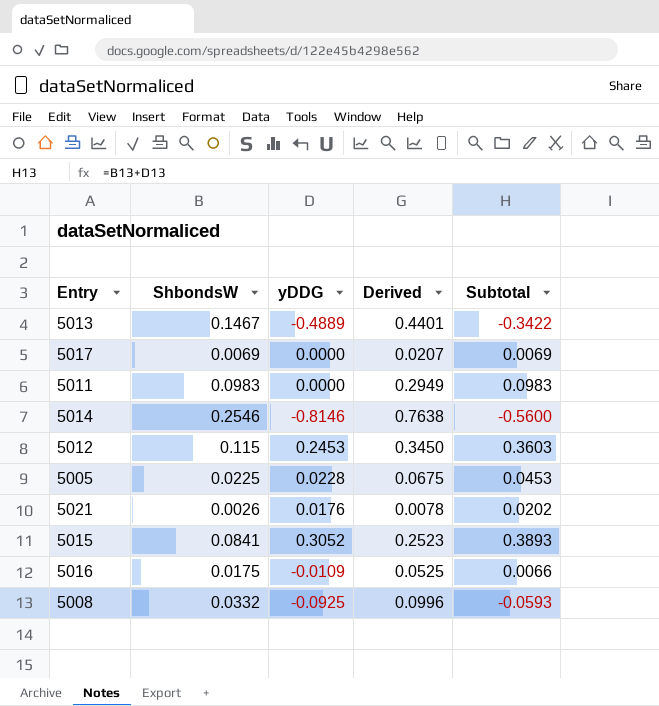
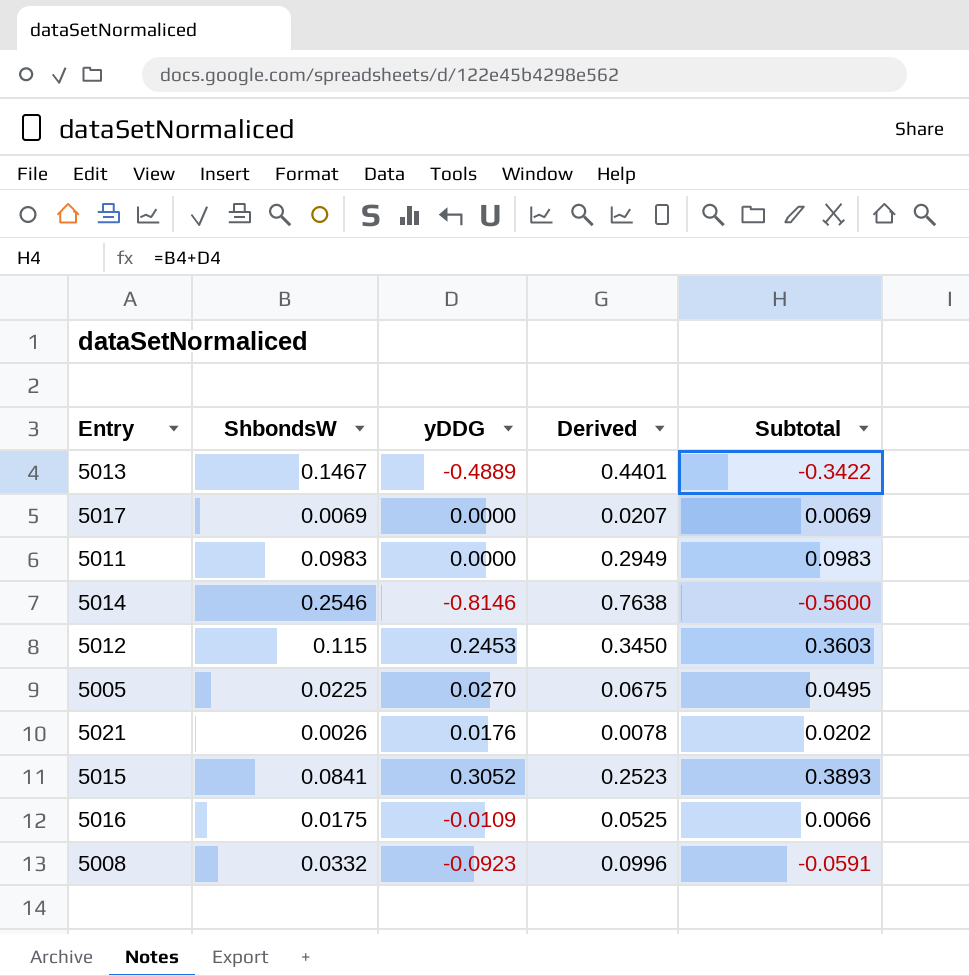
5005 | yDDG: 0.0228 -> 0.0270
5005 | Subtotal: 0.0453 -> 0.0495
5008 | yDDG: -0.0925 -> -0.0923
5008 | Subtotal: -0.0593 -> -0.0591

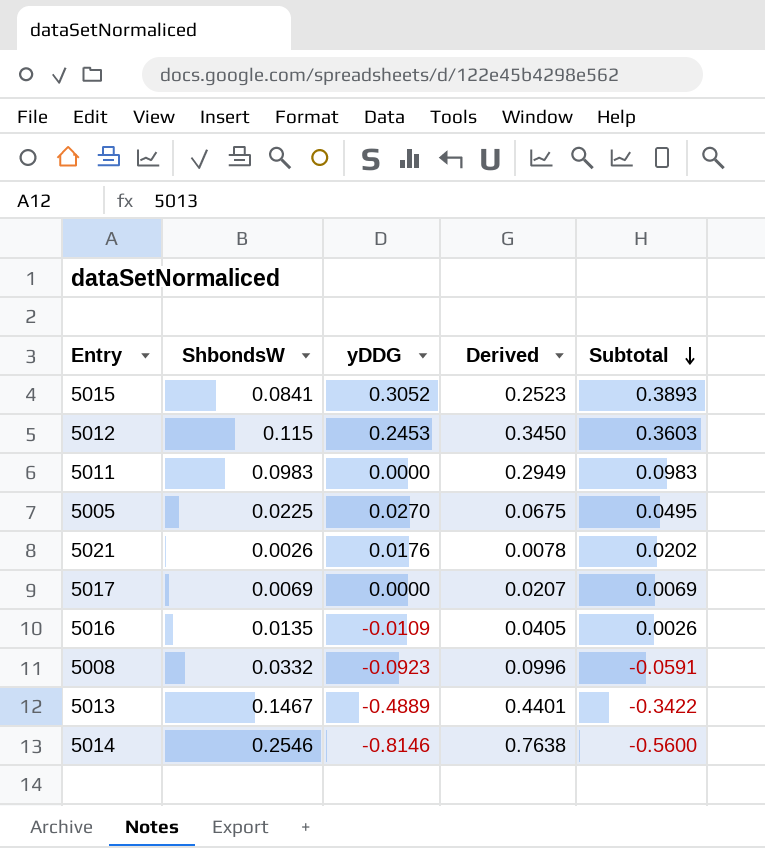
row order: none -> Subtotal descending
5016 | ShbondsW: 0.0175 -> 0.0135
5016 | Derived: 0.0525 -> 0.0405
5016 | Subtotal: 0.0066 -> 0.0026

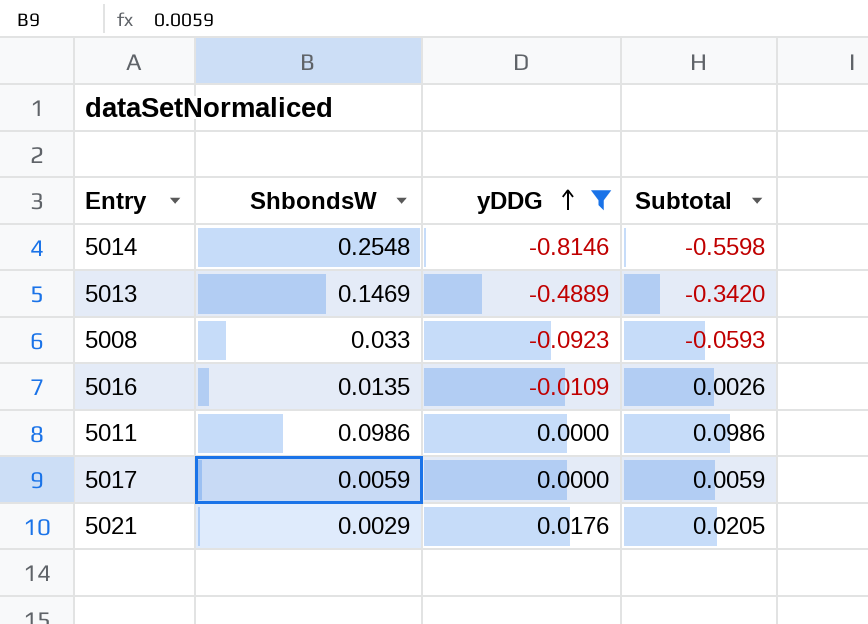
filter: none -> yDDG <= 0.0176
row order: Subtotal descending -> yDDG ascending
column Derived | formula: [ShbondsW] * 3 -> none
5014 | ShbondsW: 0.2546 -> 0.2548
5014 | Subtotal: -0.5600 -> -0.5598
5013 | ShbondsW: 0.1467 -> 0.1469
5013 | Subtotal: -0.3422 -> -0.3420
5008 | ShbondsW: 0.0332 -> 0.033
5008 | Subtotal: -0.0591 -> -0.0593
5011 | ShbondsW: 0.0983 -> 0.0986
5011 | Subtotal: 0.0983 -> 0.0986
5017 | ShbondsW: 0.0069 -> 0.0059
5017 | Subtotal: 0.0069 -> 0.0059
5021 | ShbondsW: 0.0026 -> 0.0029
5021 | Subtotal: 0.0202 -> 0.0205

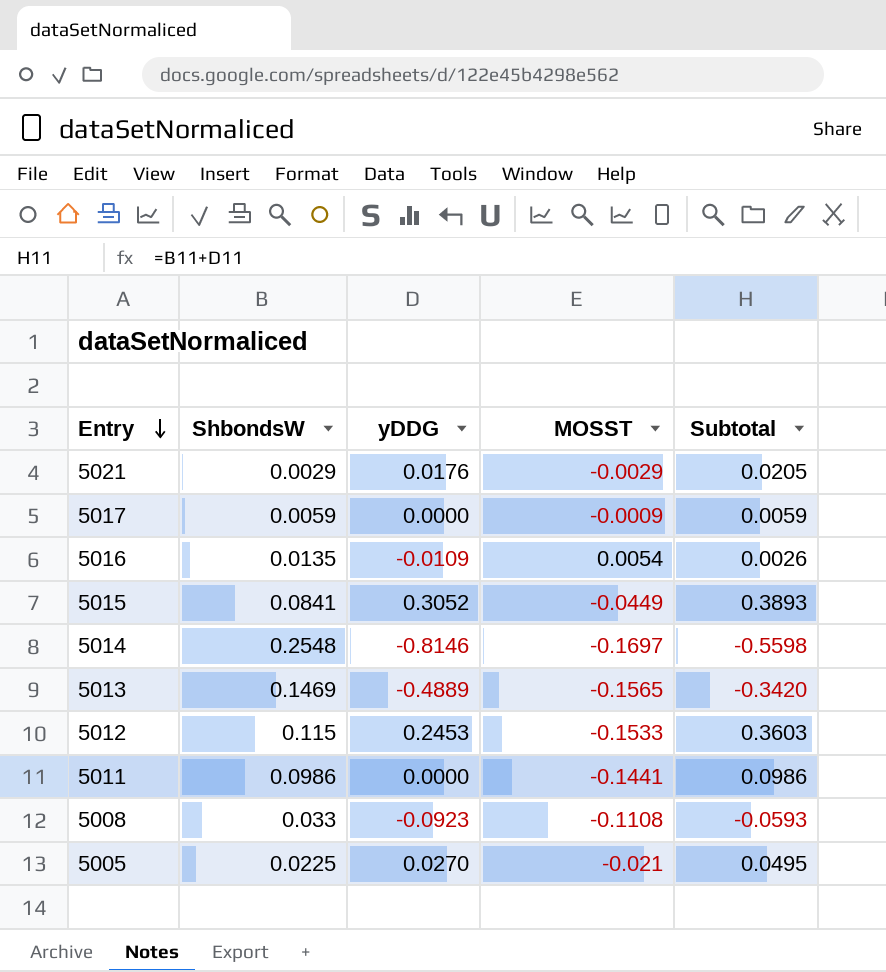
filter: yDDG <= 0.0176 -> none
row order: yDDG ascending -> Entry descending
column MOSST | position: none -> 4

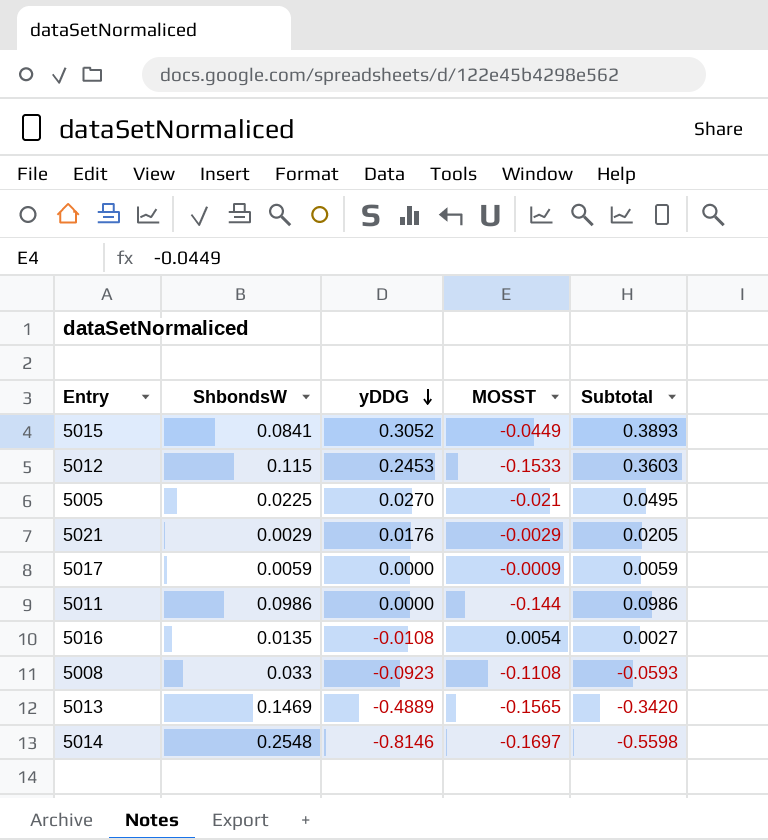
row order: Entry descending -> yDDG descending
5011 | MOSST: -0.1441 -> -0.144
5016 | yDDG: -0.0109 -> -0.0108
5016 | Subtotal: 0.0026 -> 0.0027

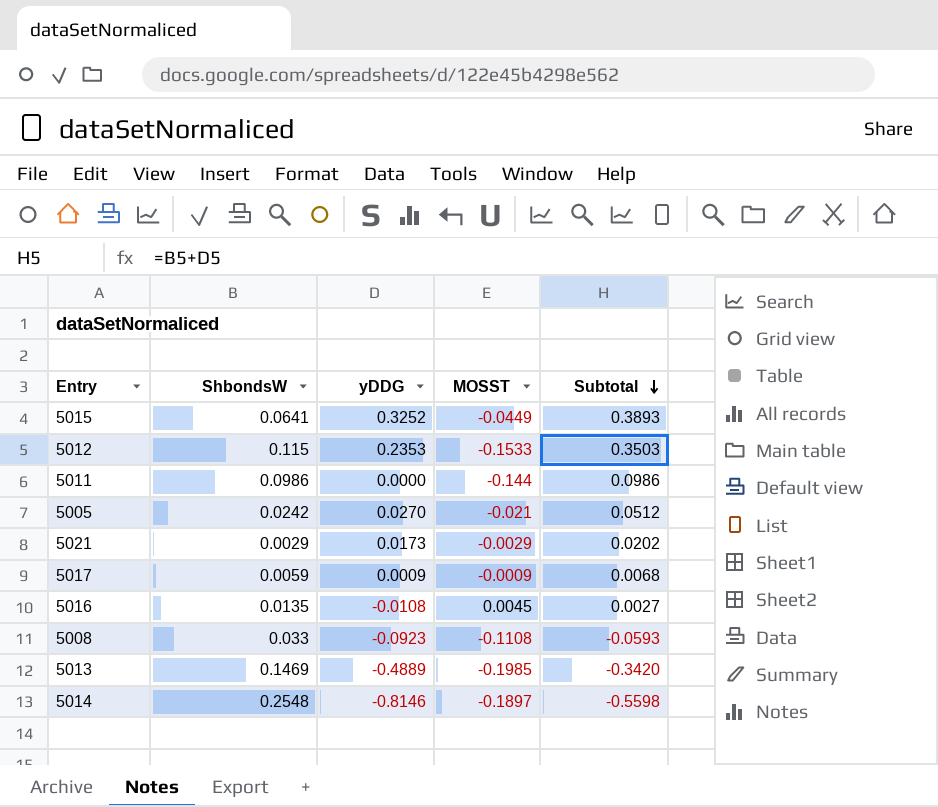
row order: yDDG descending -> Subtotal descending
5015 | ShbondsW: 0.0841 -> 0.0641
5015 | yDDG: 0.3052 -> 0.3252
5012 | yDDG: 0.2453 -> 0.2353
5012 | Subtotal: 0.3603 -> 0.3503
5005 | ShbondsW: 0.0225 -> 0.0242
5005 | Subtotal: 0.0495 -> 0.0512
5021 | yDDG: 0.0176 -> 0.0173
5021 | Subtotal: 0.0205 -> 0.0202
5017 | yDDG: 0.0000 -> 0.0009
5017 | Subtotal: 0.0059 -> 0.0068
5016 | MOSST: 0.0054 -> 0.0045
5013 | MOSST: -0.1565 -> -0.1985
5014 | MOSST: -0.1697 -> -0.1897

